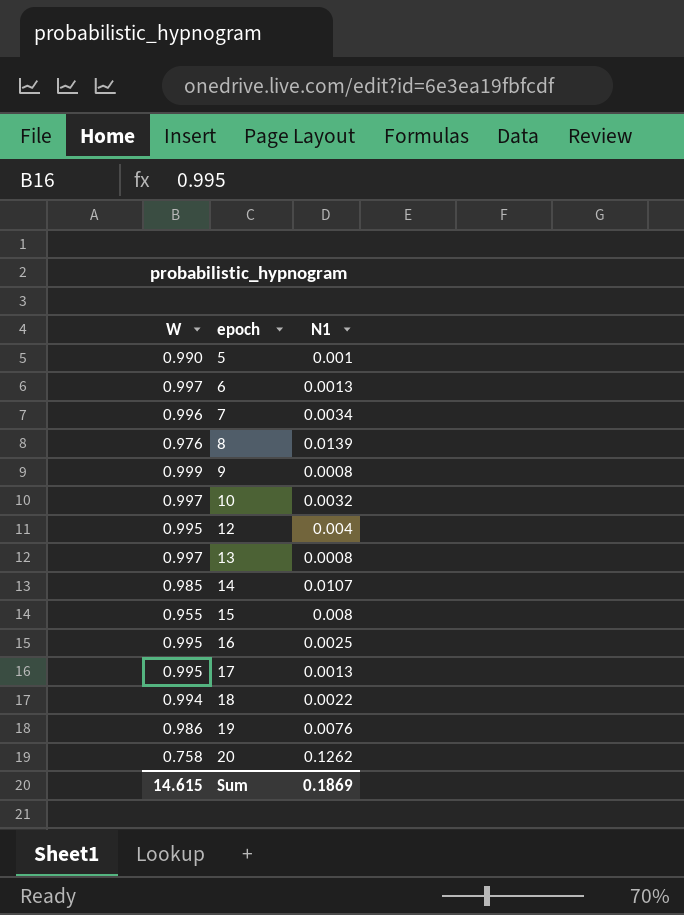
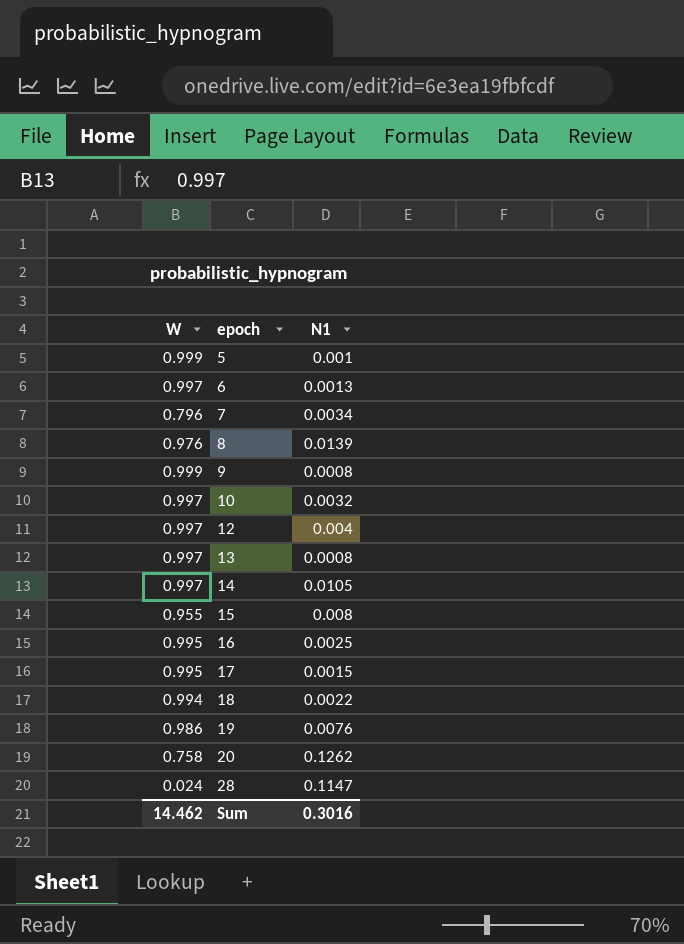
5 | W: 0.990 -> 0.999
7 | W: 0.996 -> 0.796
12 | W: 0.995 -> 0.997
14 | W: 0.985 -> 0.997
14 | N1: 0.0107 -> 0.0105
17 | N1: 0.0013 -> 0.0015
row 28: none -> 0.024 | 0.1147
Sum | W: 14.615 -> 14.462
Sum | N1: 0.1869 -> 0.3016

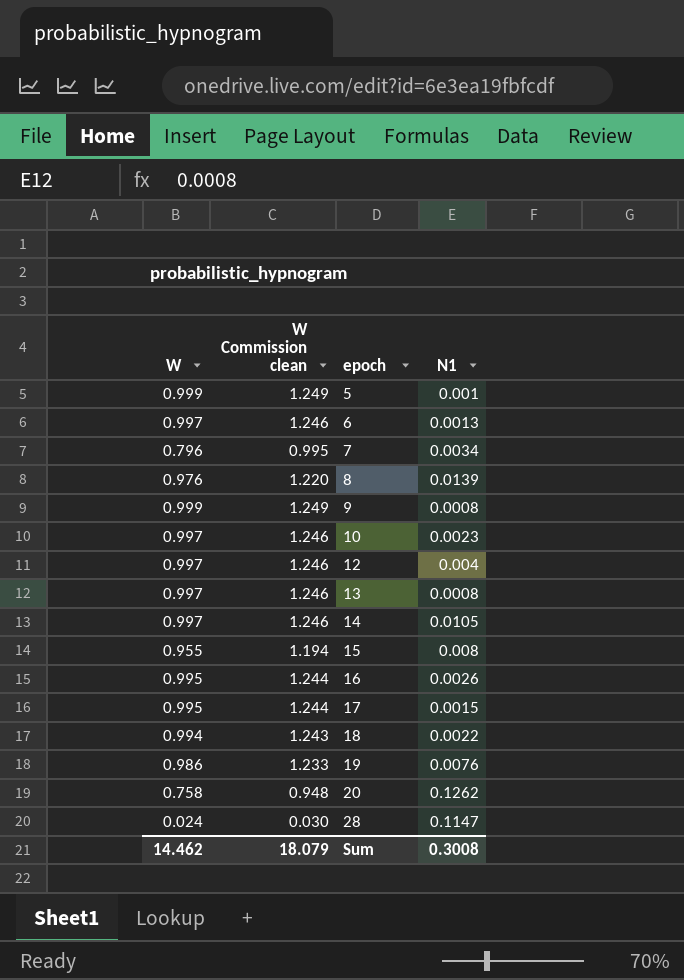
column W Commission clean | formula: none -> [W] * 1.25
10 | N1: 0.0032 -> 0.0023
16 | N1: 0.0025 -> 0.0026
Sum | N1: 0.3016 -> 0.3008

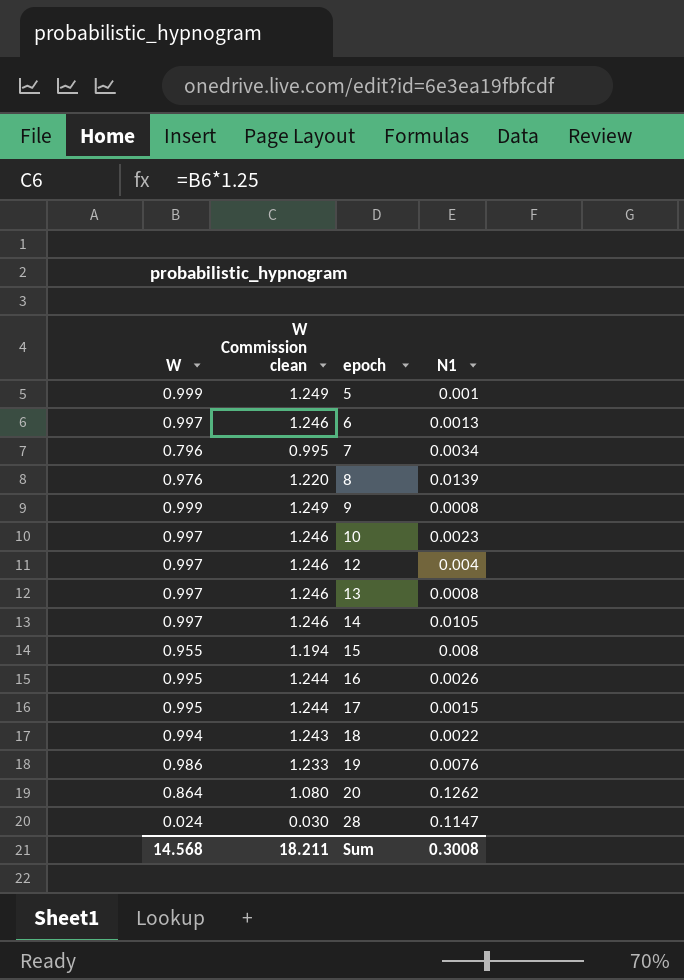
20 | W: 0.758 -> 0.864
20 | W Commission clean: 0.948 -> 1.080
Sum | W: 14.462 -> 14.568
Sum | W Commission clean: 18.079 -> 18.211

